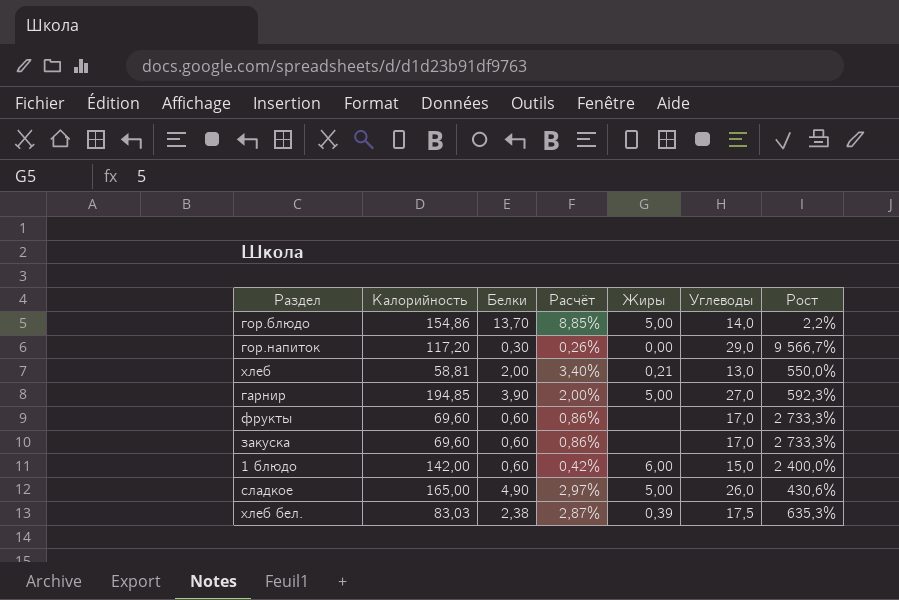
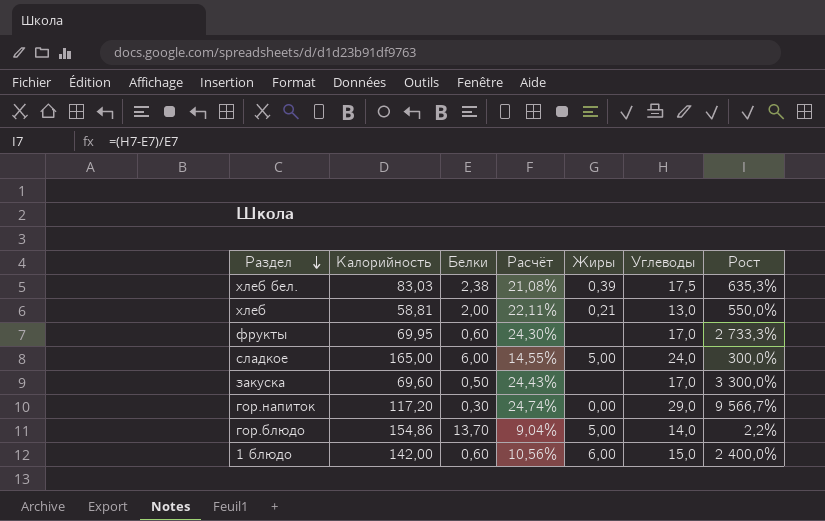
row order: none -> Раздел descending
column Расчёт | formula: [Белки] / [Калорийность] -> [Углеводы] / [Калорийность]
row гарнир: 194,85 | 3,90 | 2,00% | 5,00 | 27,0 | 592,3% -> none
фрукты | Калорийность: 69,60 -> 69,95
сладкое | Белки: 4,90 -> 6,00
сладкое | Углеводы: 26,0 -> 24,0
сладкое | Рост: 430,6% -> 300,0%
закуска | Белки: 0,60 -> 0,50
закуска | Рост: 2 733,3% -> 3 300,0%

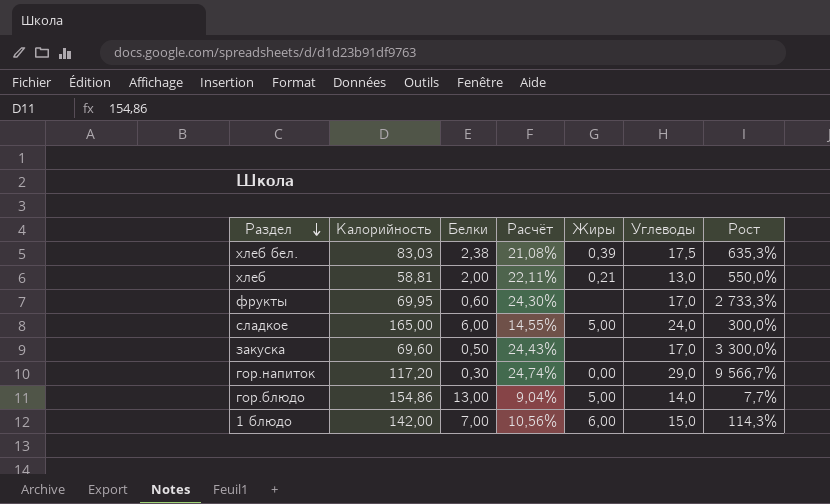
гор.блюдо | Белки: 13,70 -> 13,00
гор.блюдо | Рост: 2,2% -> 7,7%
1 блюдо | Белки: 0,60 -> 7,00
1 блюдо | Рост: 2 400,0% -> 114,3%

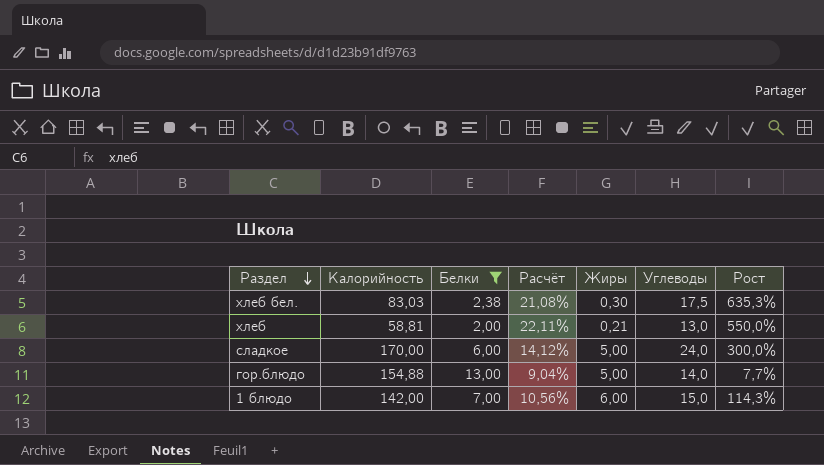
filter: none -> Белки >= 2,00
хлеб бел. | Жиры: 0,39 -> 0,30
сладкое | Калорийность: 165,00 -> 170,00
сладкое | Расчёт: 14,55% -> 14,12%
гор.блюдо | Калорийность: 154,86 -> 154,88

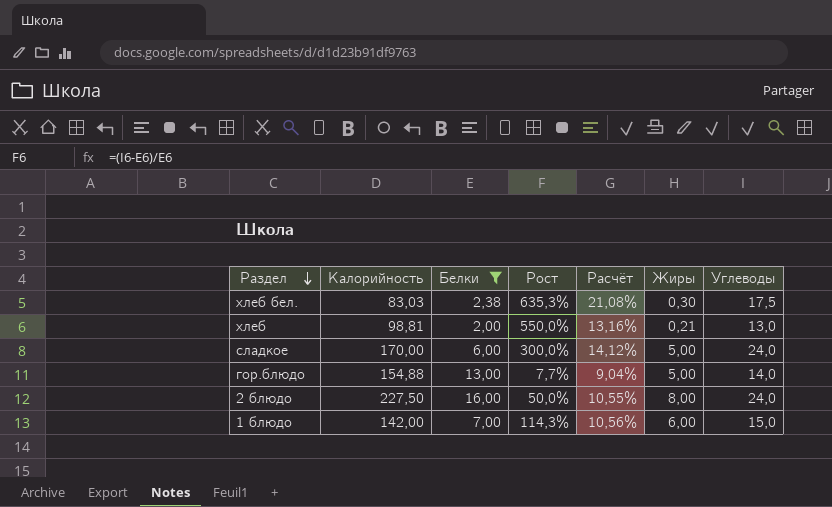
column Рост | position: 7 -> 4
хлеб | Калорийность: 58,81 -> 98,81
хлеб | Расчёт: 22,11% -> 13,16%
row 2 блюдо: none -> 227,50 | 16,00 | 50,0% | 10,55% | 8,00 | 24,0

